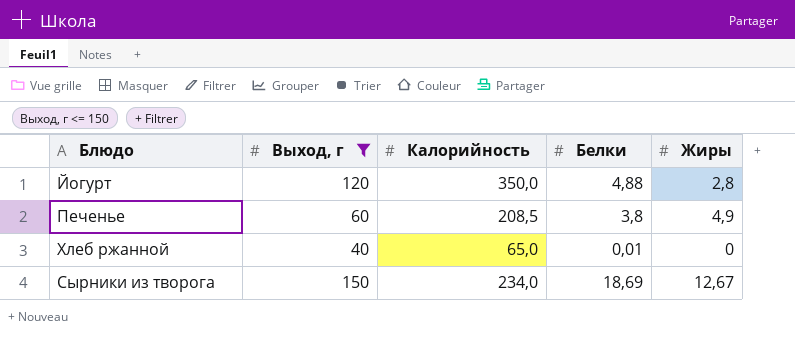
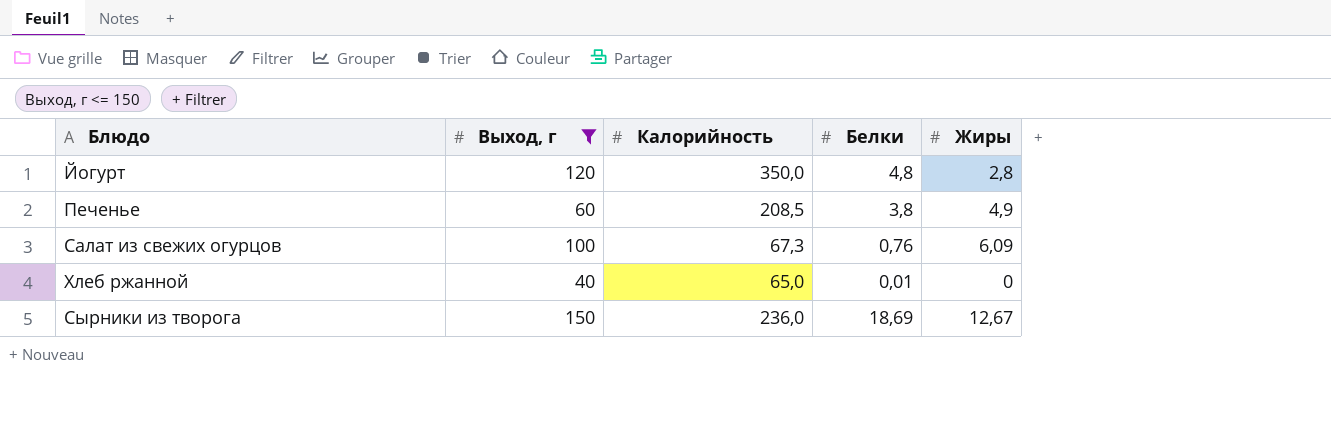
Йогурт | Белки: 4,88 -> 4,8
row Салат из свежих огурцов: none -> 100 | 67,3 | 0,76 | 6,09
Сырники из творога | Калорийность: 234,0 -> 236,0

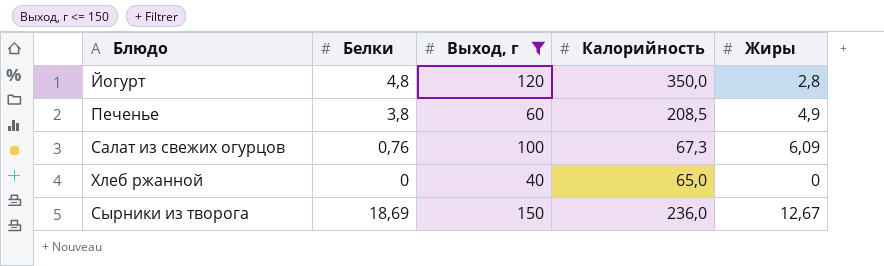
column Белки | position: 4 -> 2
Хлеб ржанной | Белки: 0,01 -> 0

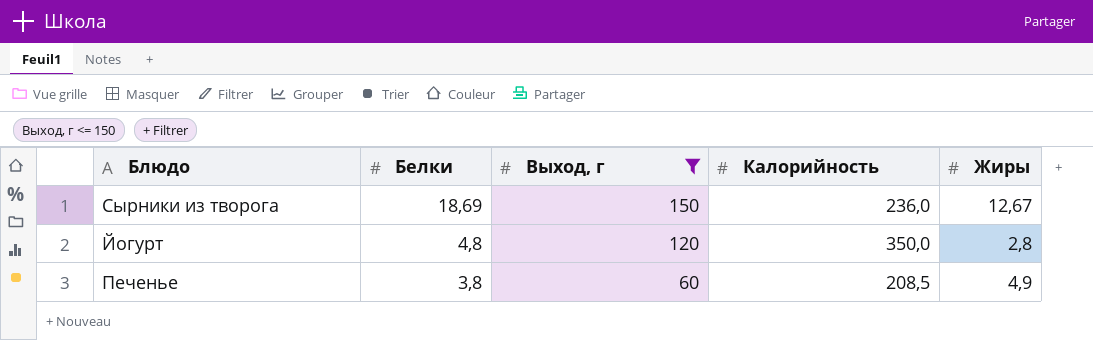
row order: none -> Белки descending
row Салат из свежих огурцов: 0,76 | 100 | 67,3 | 6,09 -> none
row Хлеб ржанной: 0 | 40 | 65,0 | 0 -> none

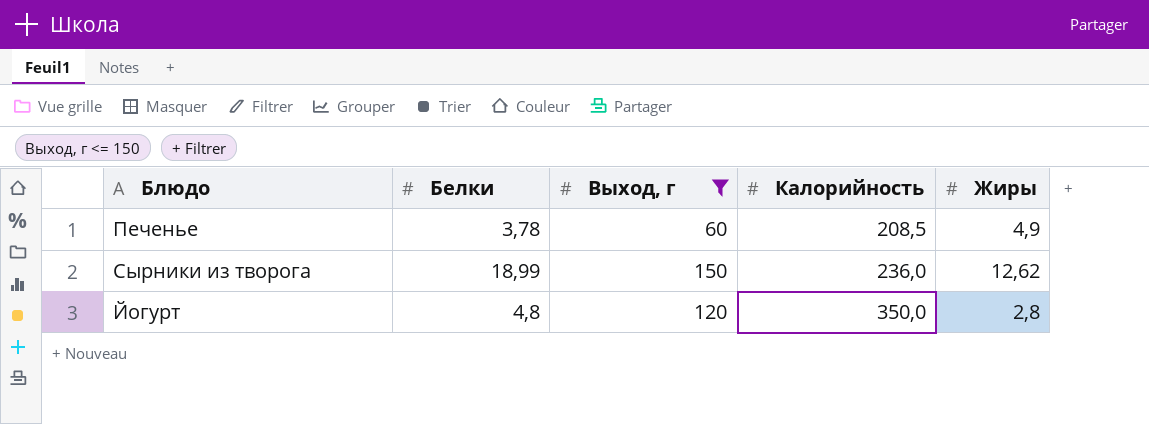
row order: Белки descending -> Калорийность ascending
Печенье | Белки: 3,8 -> 3,78
Сырники из творога | Белки: 18,69 -> 18,99
Сырники из творога | Жиры: 12,67 -> 12,62

